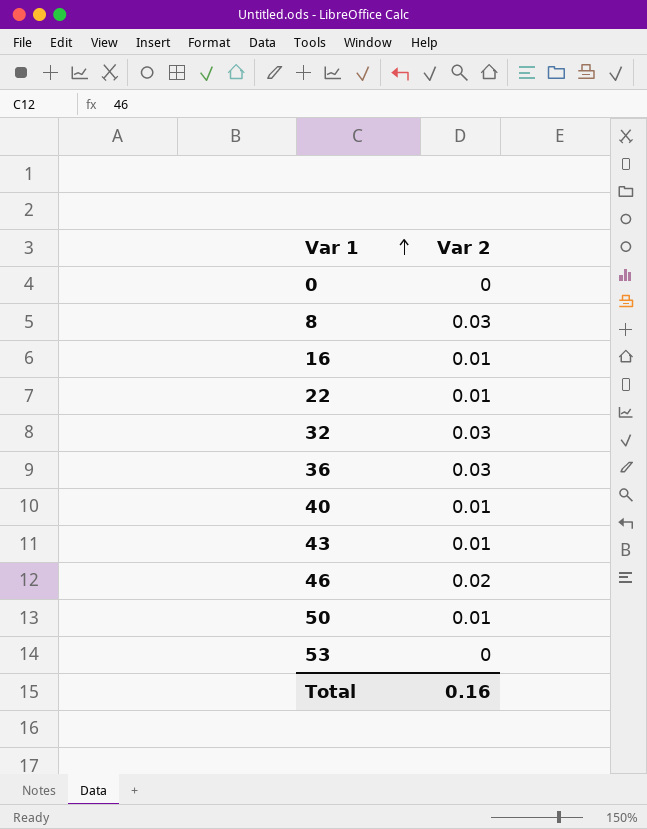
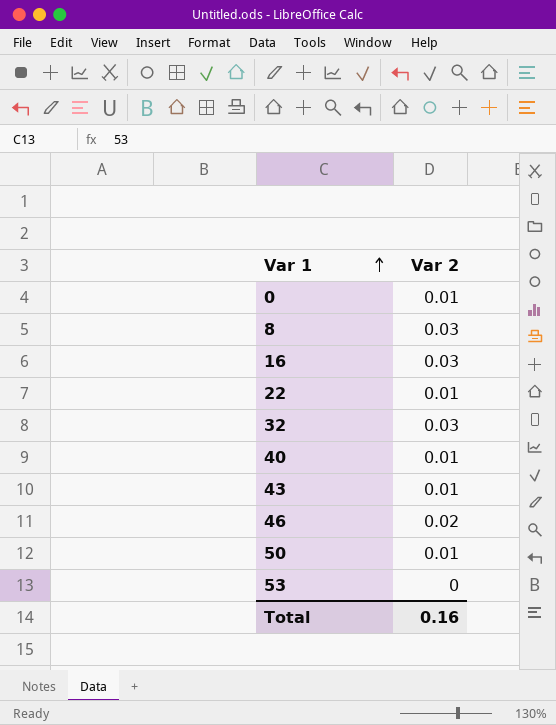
row 36: 0.03 -> none
0 | Var 2: 0 -> 0.01
16 | Var 2: 0.01 -> 0.03

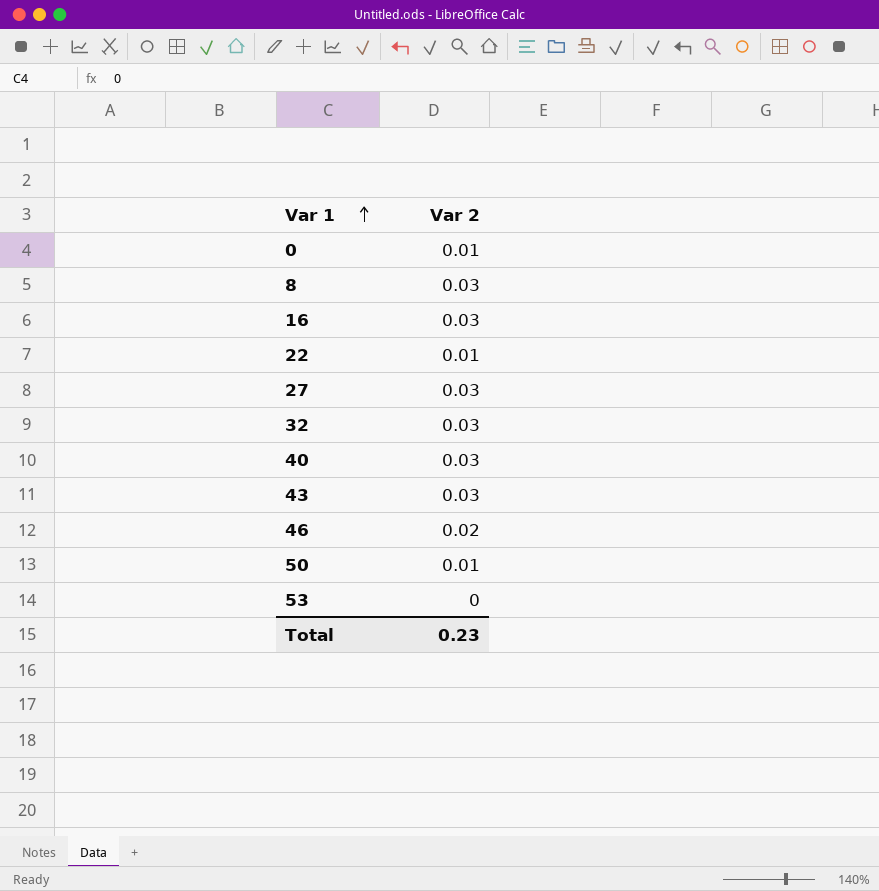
row 27: none -> 0.03
40 | Var 2: 0.01 -> 0.03
43 | Var 2: 0.01 -> 0.03
Total | Var 2: 0.16 -> 0.23

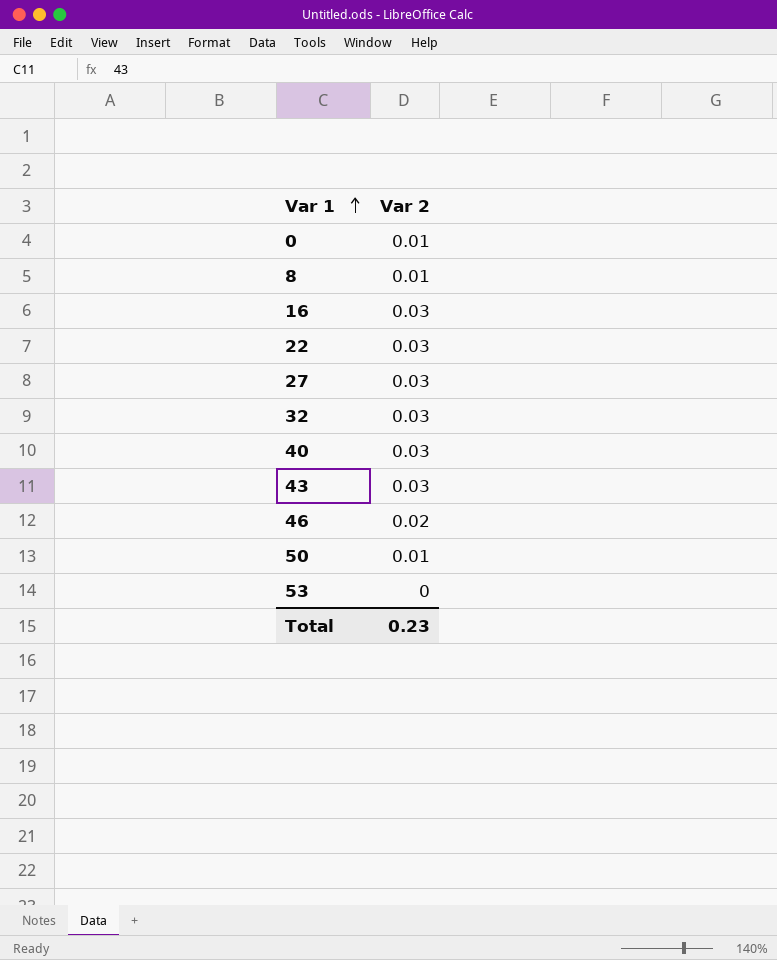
8 | Var 2: 0.03 -> 0.01
22 | Var 2: 0.01 -> 0.03

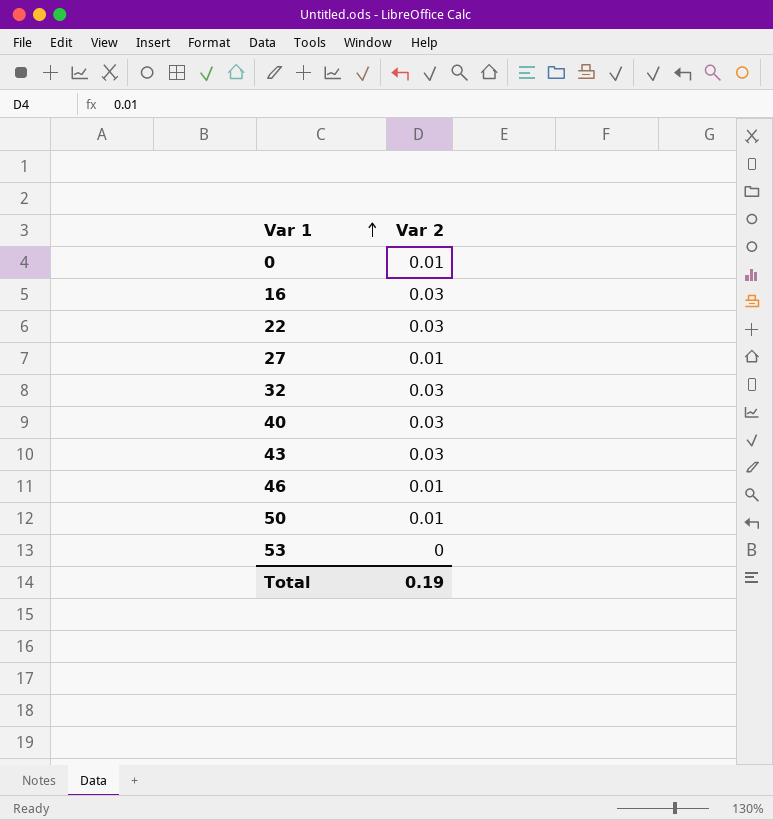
row 8: 0.01 -> none
27 | Var 2: 0.03 -> 0.01
46 | Var 2: 0.02 -> 0.01
Total | Var 2: 0.23 -> 0.19

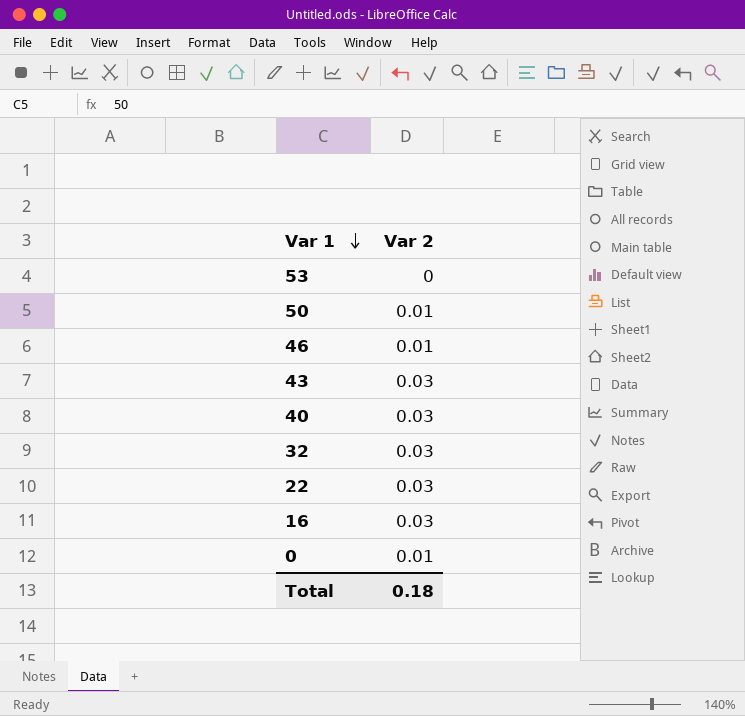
row order: Var 1 ascending -> Var 1 descending
row 27: 0.01 -> none
Total | Var 2: 0.19 -> 0.18

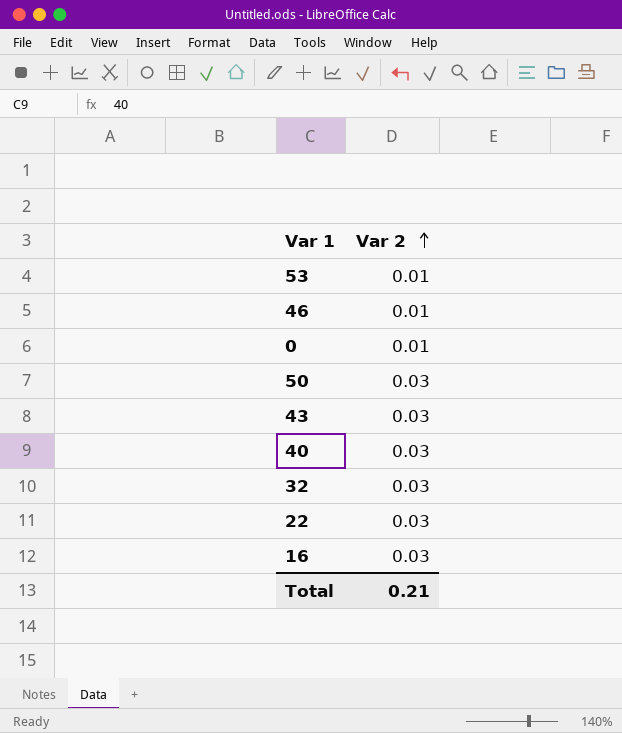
row order: Var 1 descending -> Var 2 ascending
53 | Var 2: 0 -> 0.01
50 | Var 2: 0.01 -> 0.03
Total | Var 2: 0.18 -> 0.21

